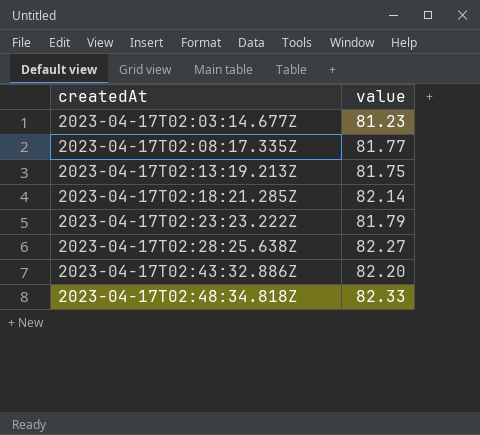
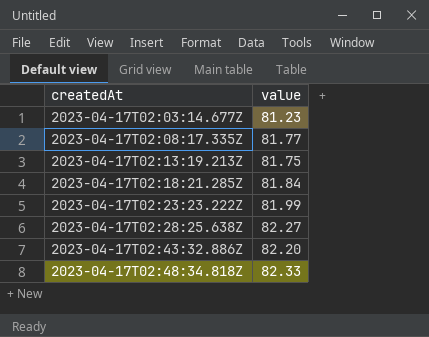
2023-04-17T02:18:21.285Z | value: 82.14 -> 81.84
2023-04-17T02:23:23.222Z | value: 81.79 -> 81.99

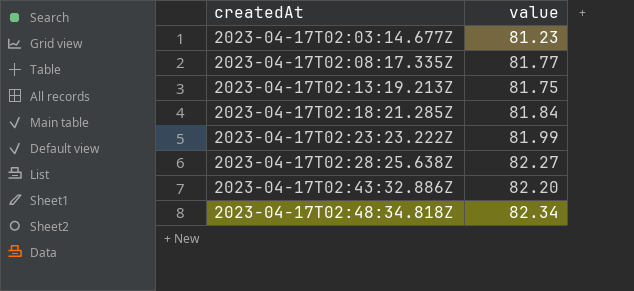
2023-04-17T02:48:34.818Z | value: 82.33 -> 82.34

